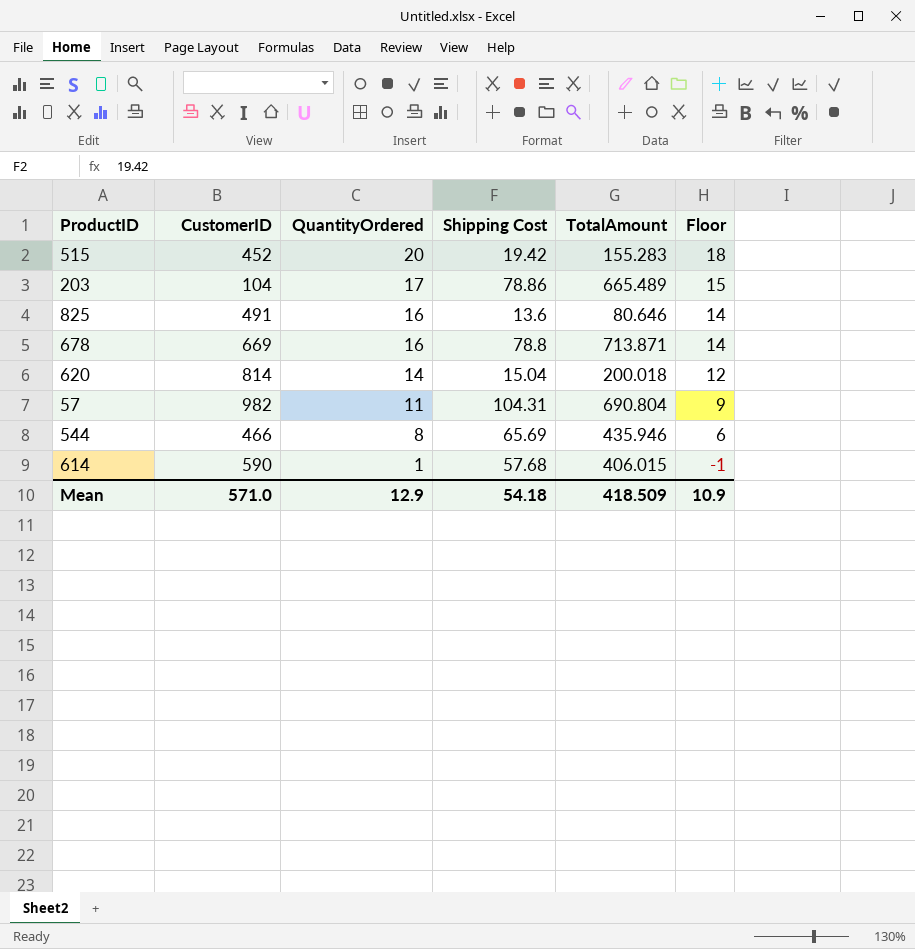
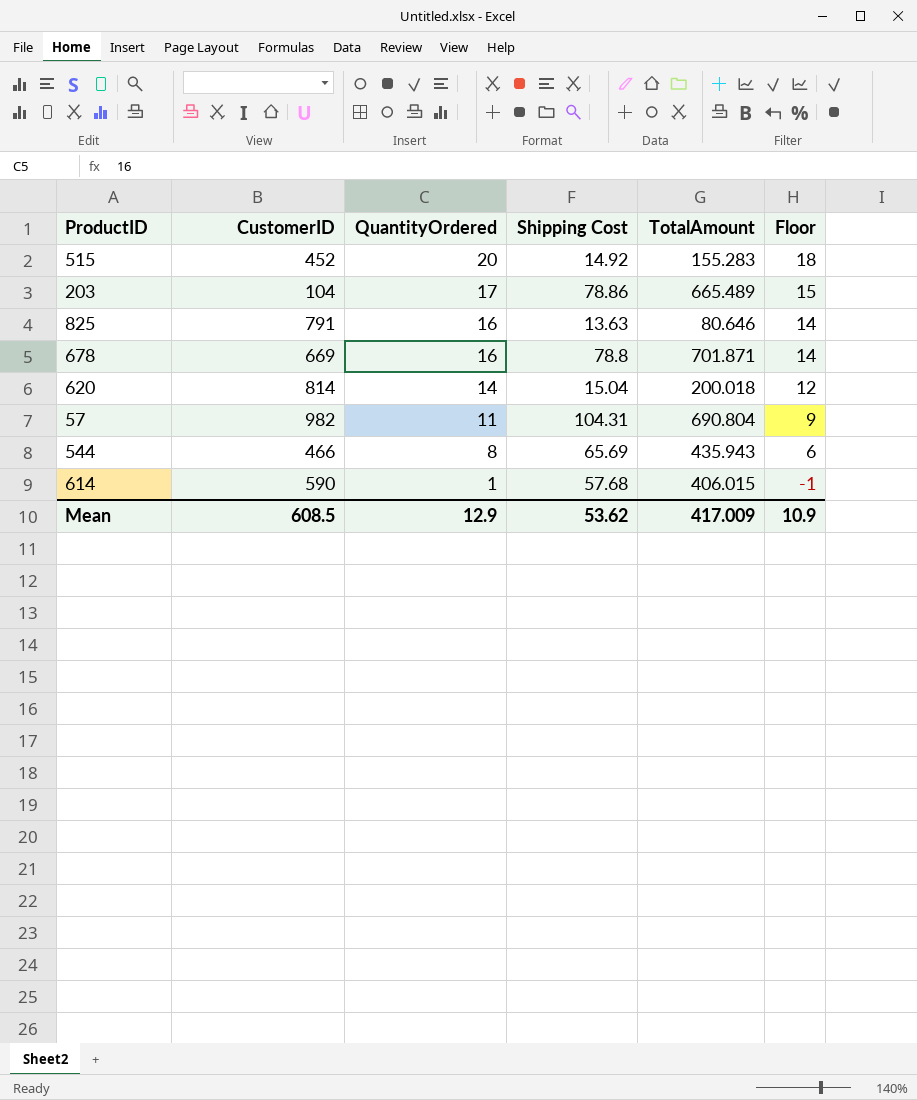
515 | Shipping Cost: 19.42 -> 14.92
825 | CustomerID: 491 -> 791
825 | Shipping Cost: 13.6 -> 13.63
678 | TotalAmount: 713.871 -> 701.871
544 | TotalAmount: 435.946 -> 435.943
Mean | CustomerID: 571.0 -> 608.5
Mean | Shipping Cost: 54.18 -> 53.62
Mean | TotalAmount: 418.509 -> 417.009

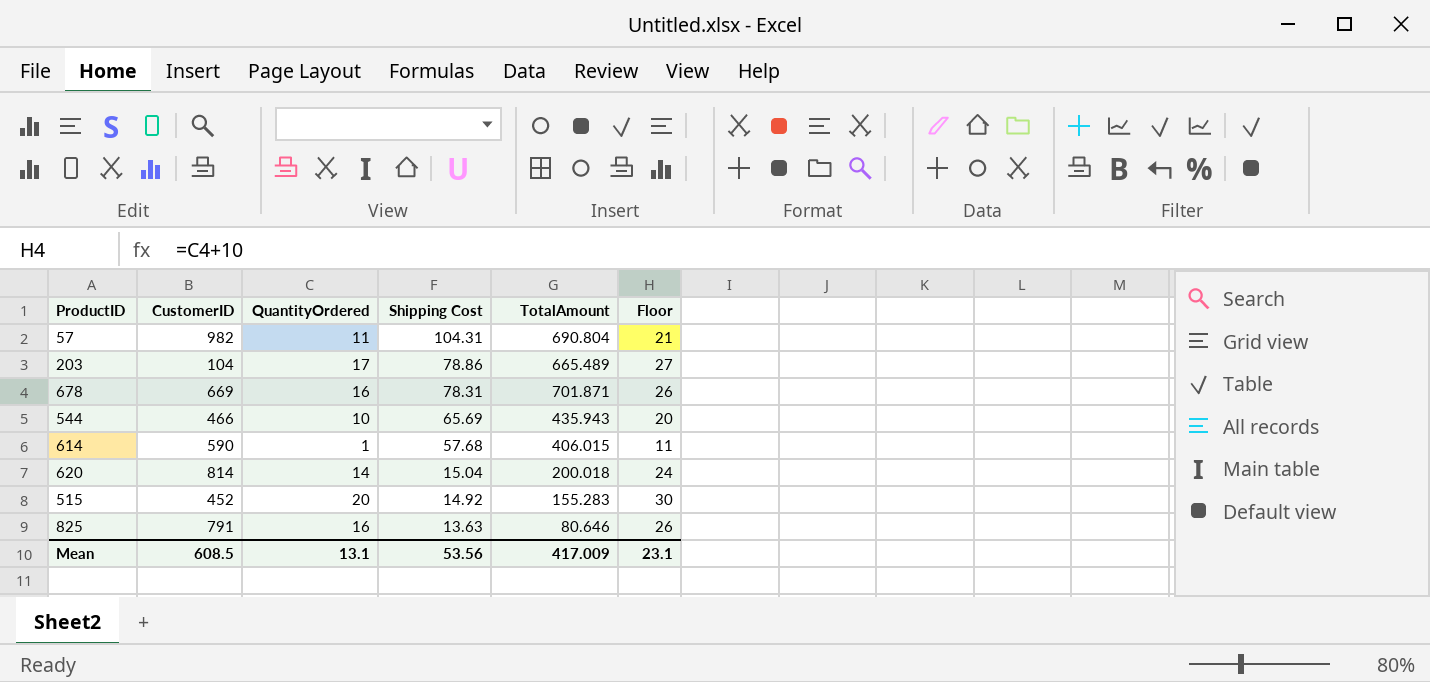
row order: QuantityOrdered descending -> Shipping Cost descending
column Floor | formula: [QuantityOrdered] - 2 -> [QuantityOrdered] + 10
678 | Shipping Cost: 78.8 -> 78.31
544 | QuantityOrdered: 8 -> 10
Mean | QuantityOrdered: 12.9 -> 13.1
Mean | Shipping Cost: 53.62 -> 53.56
Mean | Floor: 10.9 -> 23.1

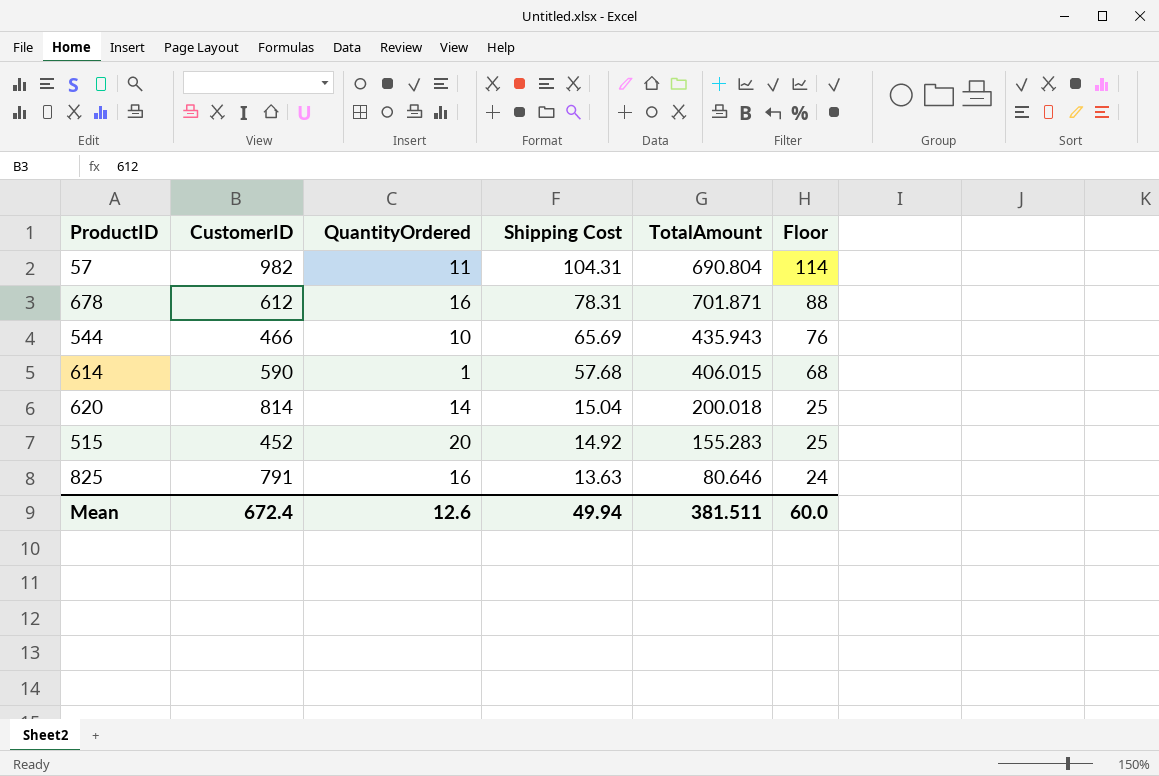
column Floor | formula: [QuantityOrdered] + 10 -> [Shipping Cost] + 10
row 203: 104 | 17 | 78.86 | 665.489 | 27 -> none
678 | CustomerID: 669 -> 612
Mean | CustomerID: 608.5 -> 672.4
Mean | QuantityOrdered: 13.1 -> 12.6
Mean | Shipping Cost: 53.56 -> 49.94
Mean | TotalAmount: 417.009 -> 381.511
Mean | Floor: 23.1 -> 60.0

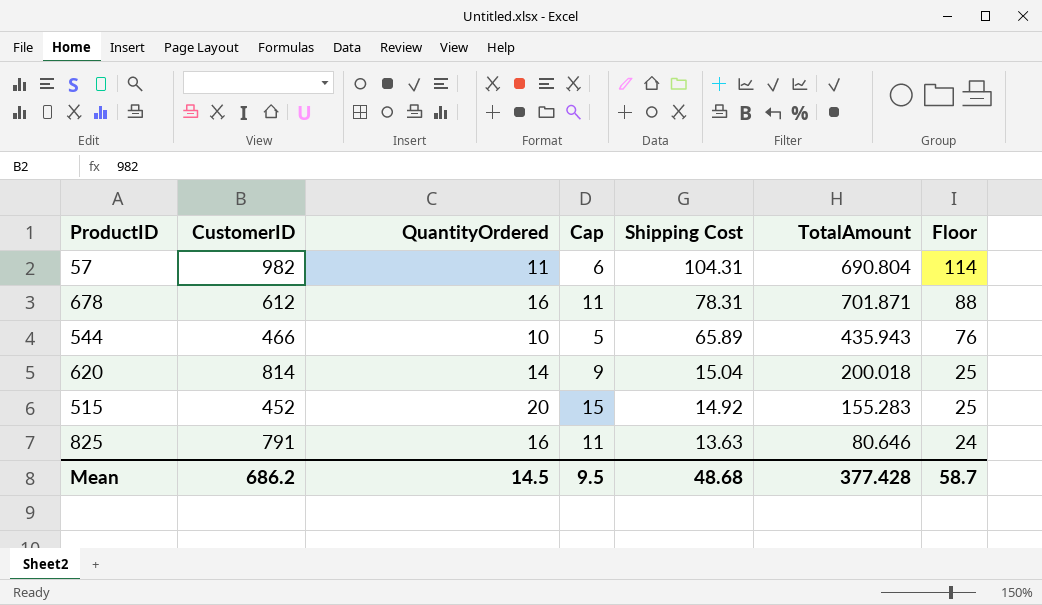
column Cap | formula: none -> [QuantityOrdered] - 5
row 614: 590 | 1 | 57.68 | 406.015 | 68 -> none
544 | Shipping Cost: 65.69 -> 65.89
Mean | CustomerID: 672.4 -> 686.2
Mean | QuantityOrdered: 12.6 -> 14.5
Mean | Shipping Cost: 49.94 -> 48.68
Mean | TotalAmount: 381.511 -> 377.428
Mean | Floor: 60.0 -> 58.7

